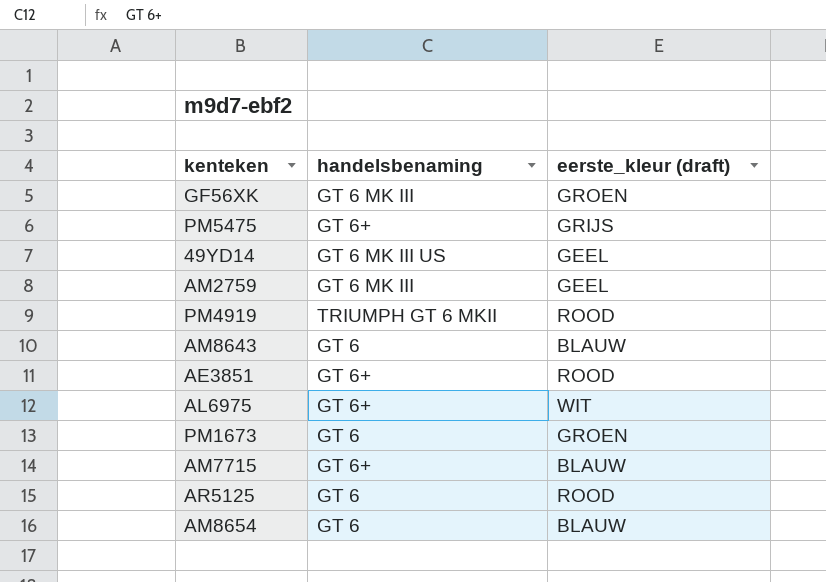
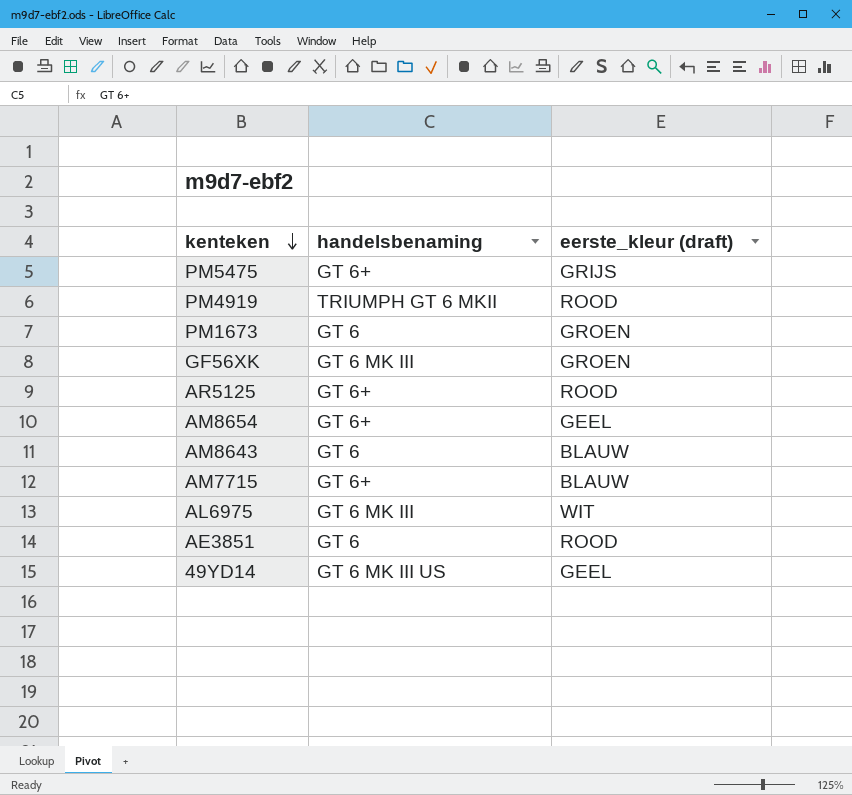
row order: none -> kenteken descending
row AM2759: GT 6 MK III | GEEL -> none
AR5125 | handelsbenaming: GT 6 -> GT 6+
AM8654 | handelsbenaming: GT 6 -> GT 6+
AM8654 | eerste_kleur (draft): BLAUW -> GEEL
AL6975 | handelsbenaming: GT 6+ -> GT 6 MK III
AE3851 | handelsbenaming: GT 6+ -> GT 6

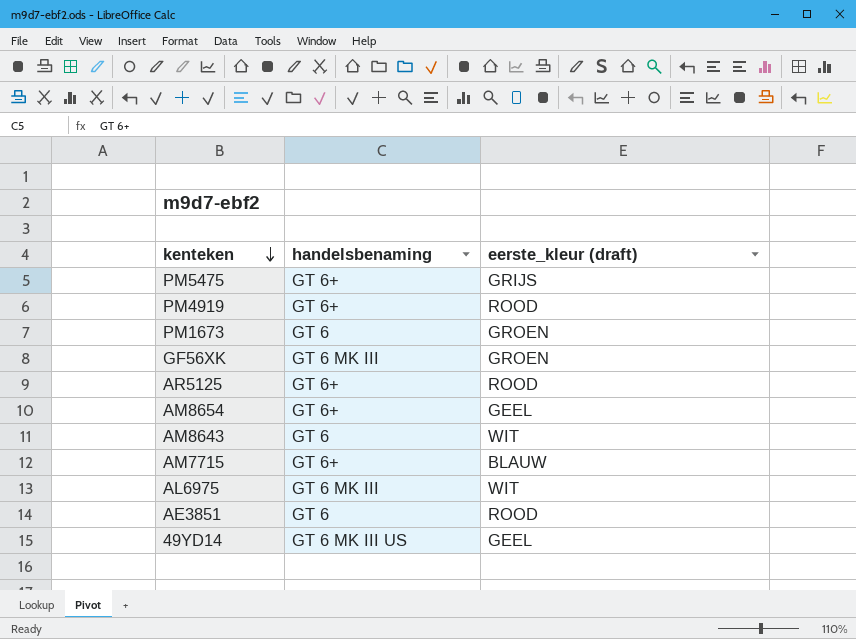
PM4919 | handelsbenaming: TRIUMPH GT 6 MKII -> GT 6+
AM8643 | eerste_kleur (draft): BLAUW -> WIT

